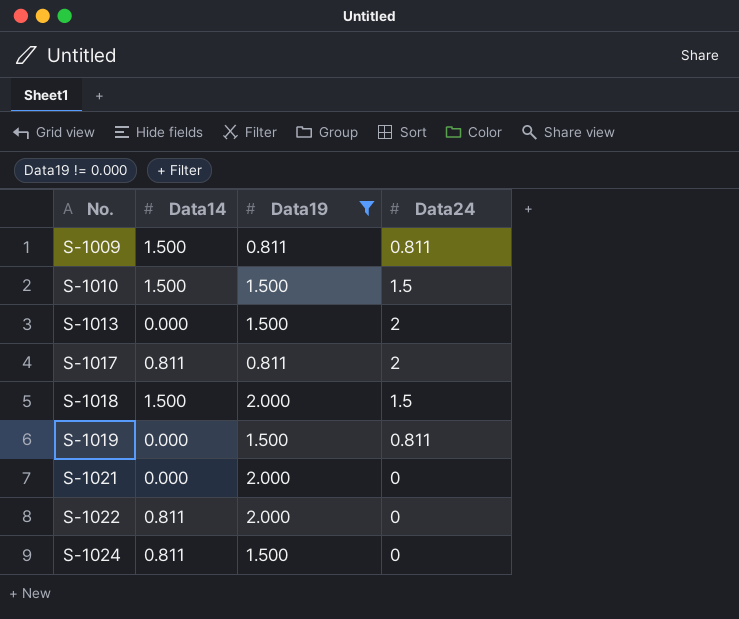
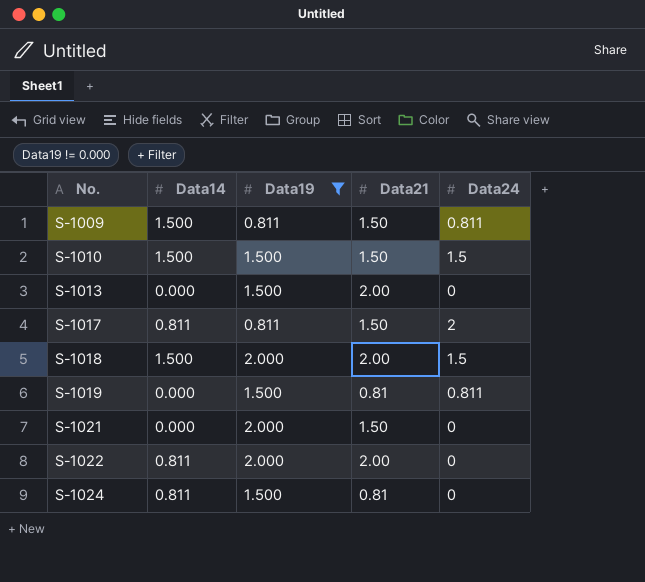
column Data21 | position: none -> 4
S-1013 | Data24: 2 -> 0

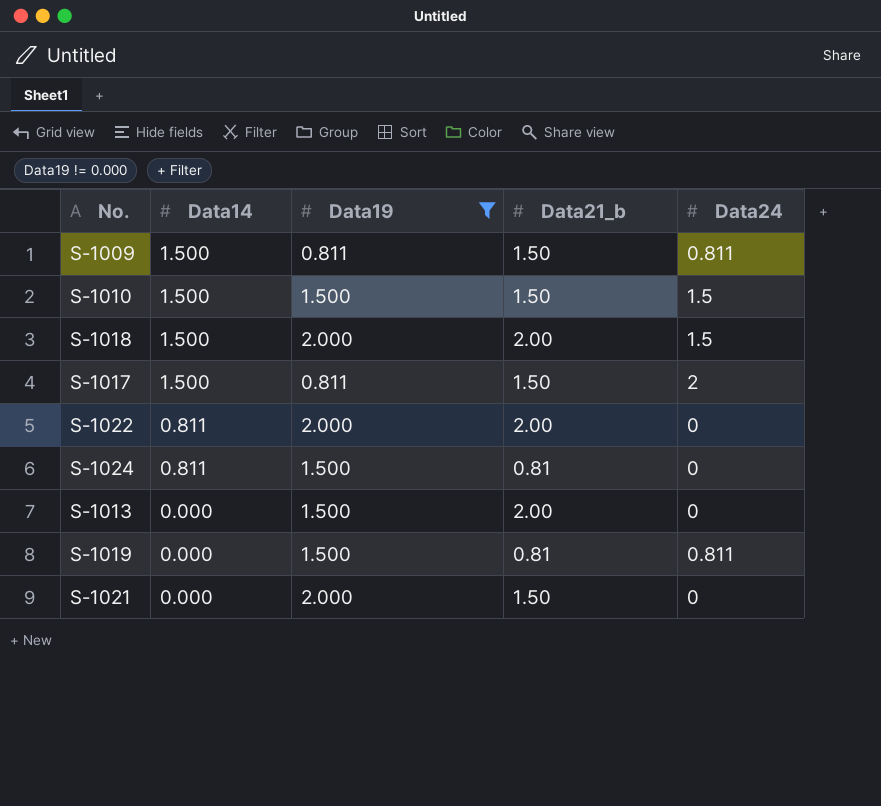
row order: No. ascending -> Data14 descending
column name: Data21 -> Data21_b
S-1017 | Data14: 0.811 -> 1.500

